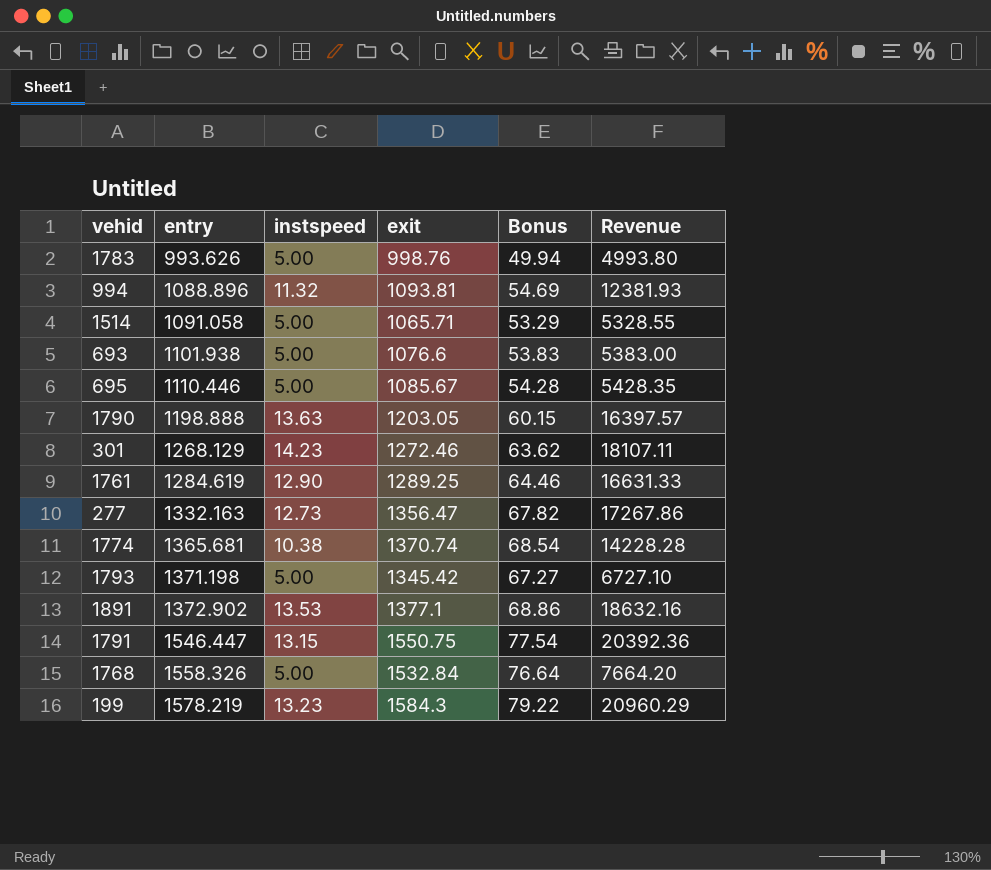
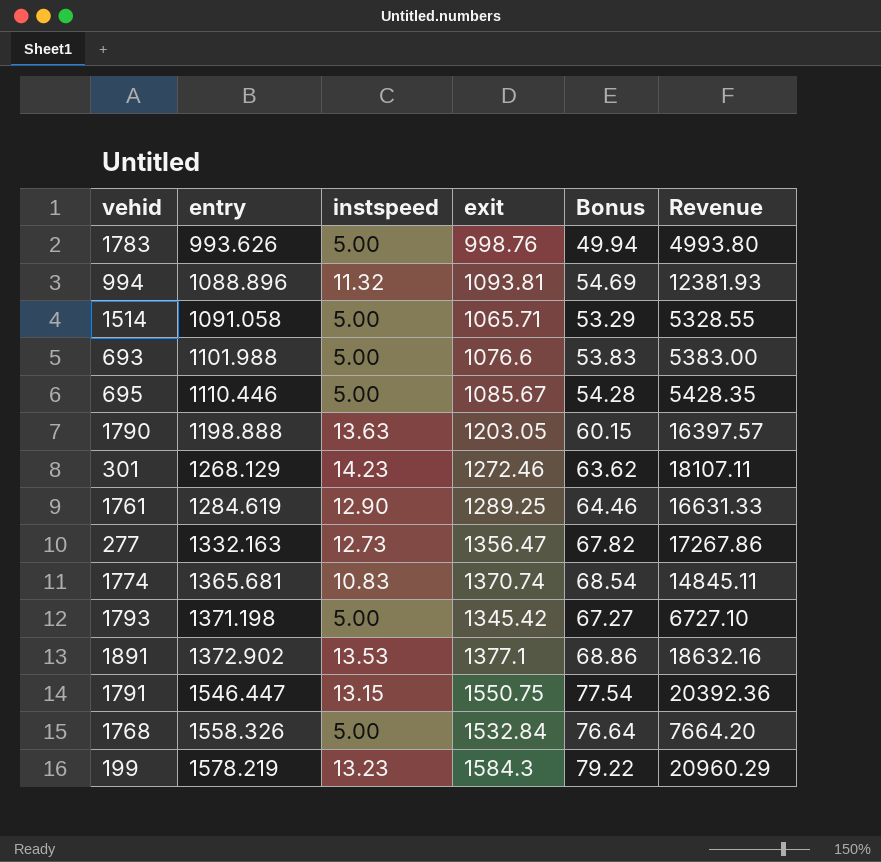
693 | entry: 1101.938 -> 1101.988
1774 | instspeed: 10.38 -> 10.83
1774 | Revenue: 14228.28 -> 14845.11

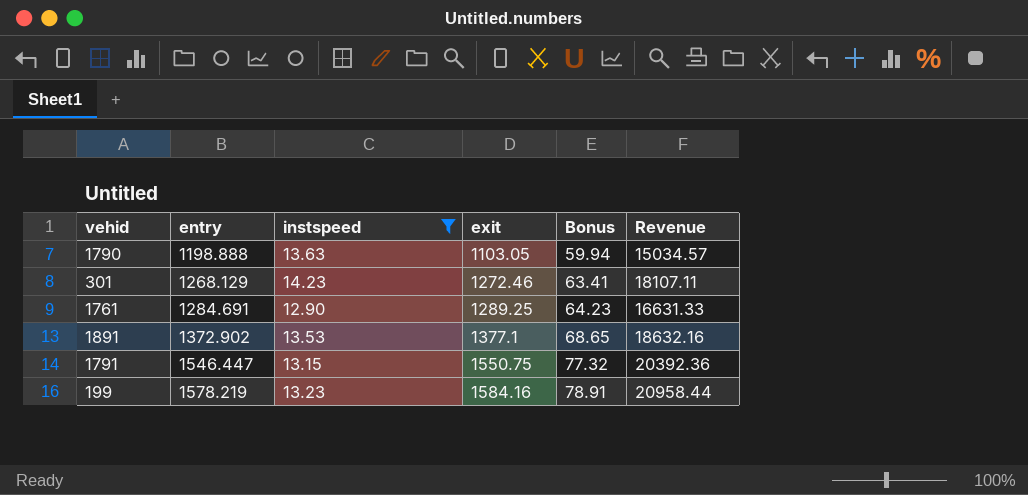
filter: none -> instspeed >= 12.90
column Bonus | formula: [exit] * 0.05 -> [entry] * 0.05
1790 | exit: 1203.05 -> 1103.05
1790 | Revenue: 16397.57 -> 15034.57
1761 | entry: 1284.619 -> 1284.691
199 | exit: 1584.3 -> 1584.16
199 | Revenue: 20960.29 -> 20958.44

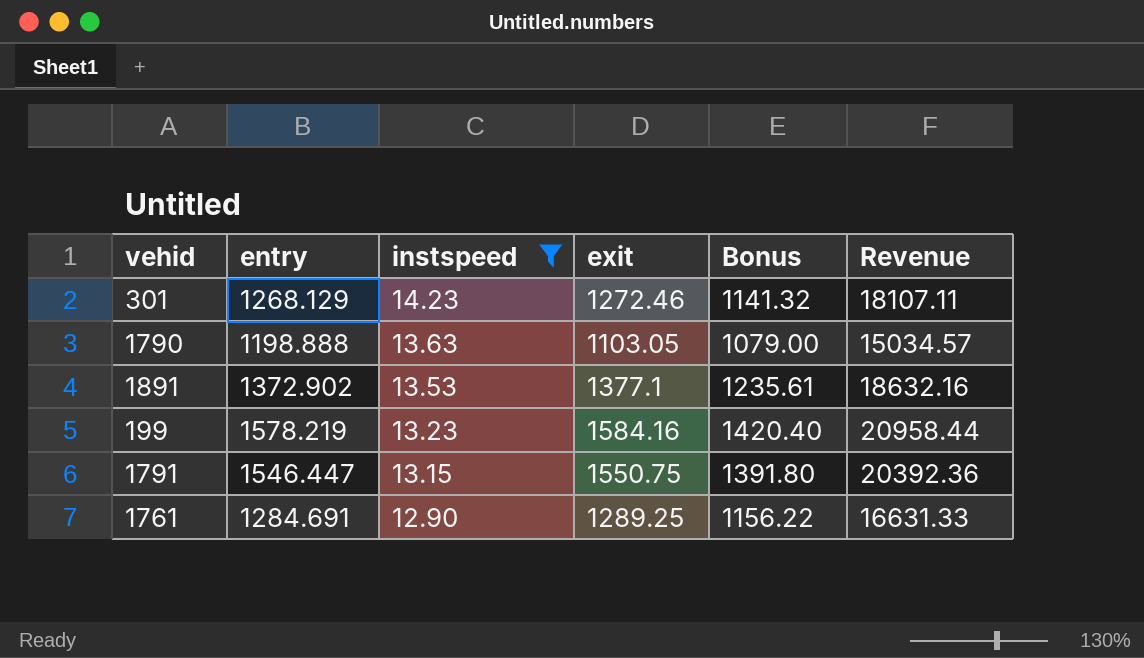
row order: entry ascending -> instspeed descending
column Bonus | formula: [entry] * 0.05 -> [entry] * 0.9

